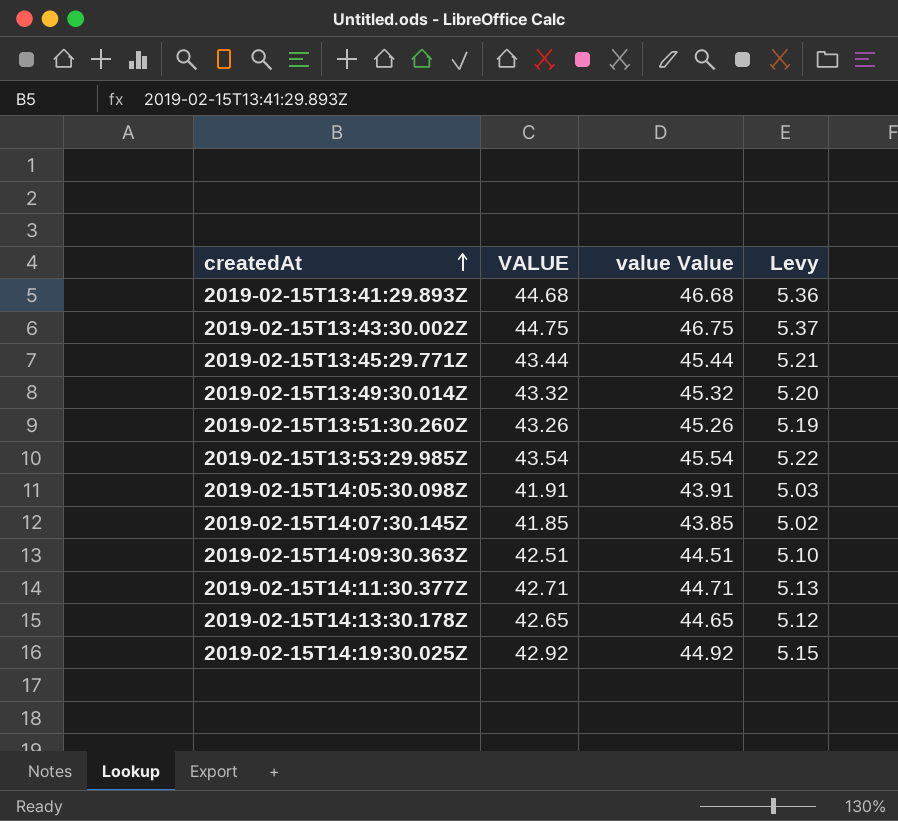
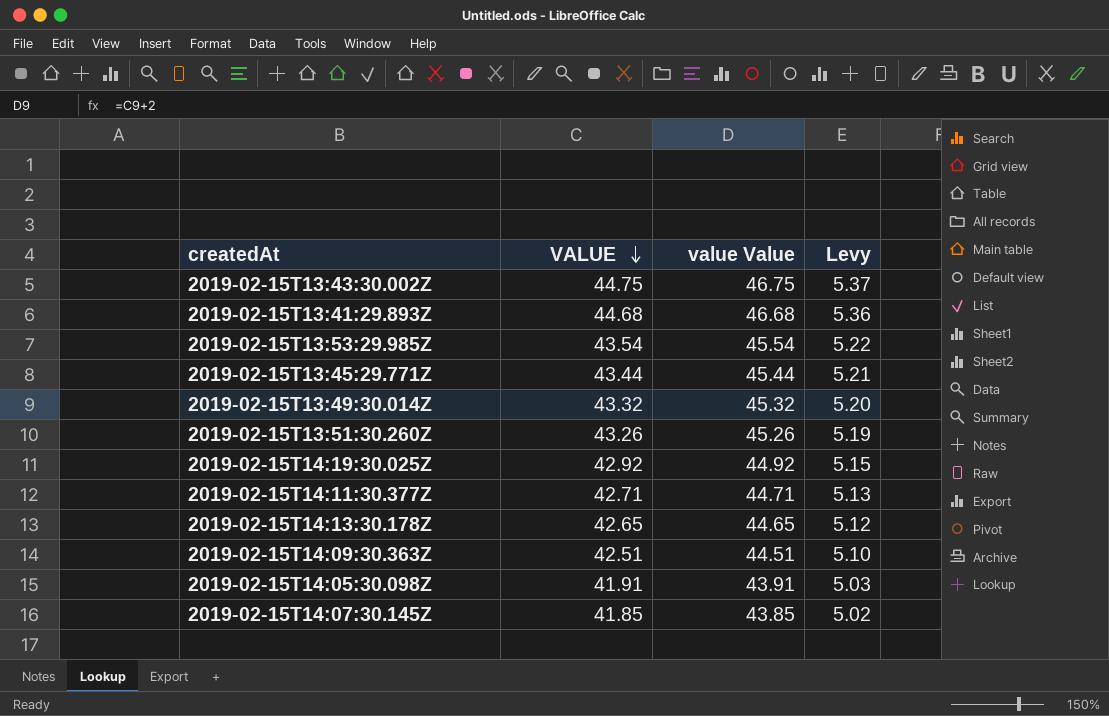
row order: createdAt ascending -> VALUE descending

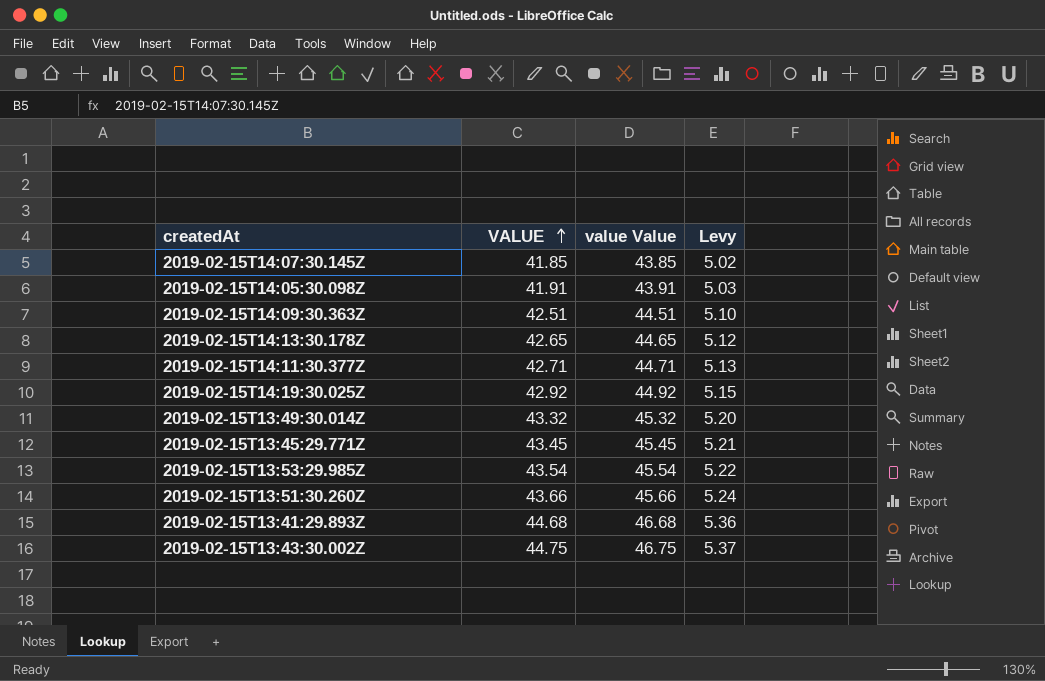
row order: VALUE descending -> VALUE ascending
2019-02-15T13:45:29.771Z | VALUE: 43.44 -> 43.45
2019-02-15T13:45:29.771Z | value Value: 45.44 -> 45.45
2019-02-15T13:51:30.260Z | VALUE: 43.26 -> 43.66
2019-02-15T13:51:30.260Z | value Value: 45.26 -> 45.66
2019-02-15T13:51:30.260Z | Levy: 5.19 -> 5.24

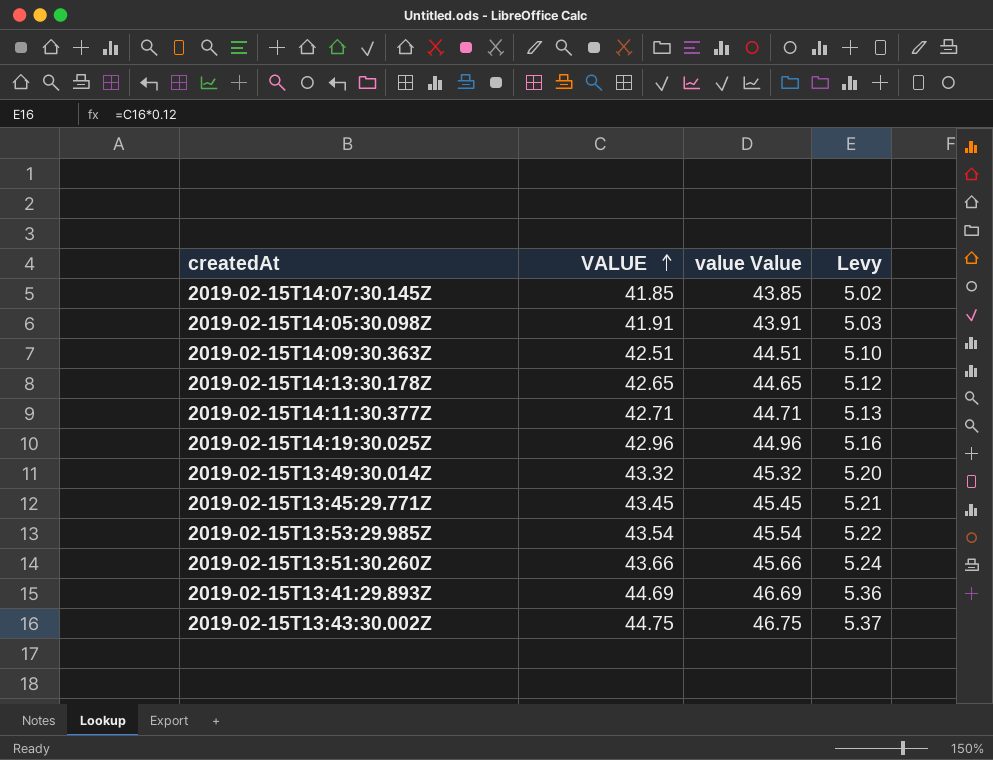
2019-02-15T14:19:30.025Z | VALUE: 42.92 -> 42.96
2019-02-15T14:19:30.025Z | value Value: 44.92 -> 44.96
2019-02-15T14:19:30.025Z | Levy: 5.15 -> 5.16
2019-02-15T13:41:29.893Z | VALUE: 44.68 -> 44.69
2019-02-15T13:41:29.893Z | value Value: 46.68 -> 46.69

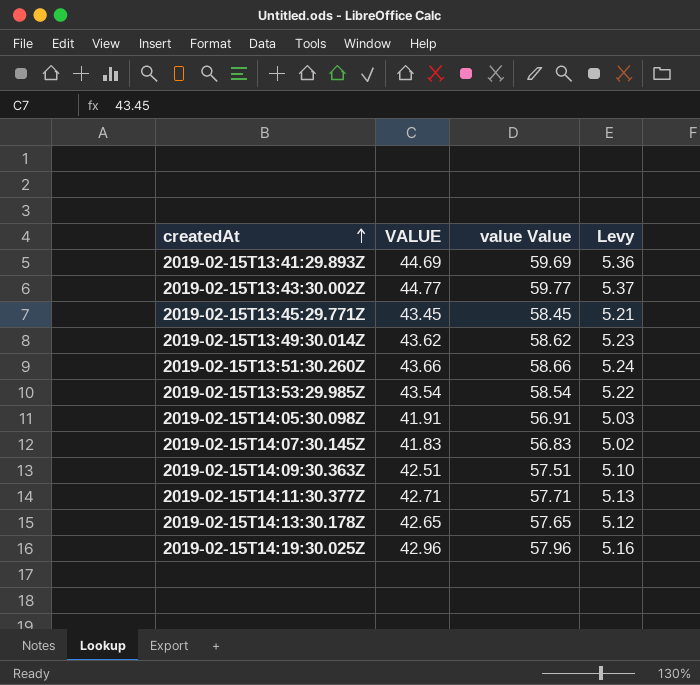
row order: VALUE ascending -> createdAt ascending
column value Value | formula: [VALUE] + 2 -> [VALUE] + 15
2019-02-15T13:43:30.002Z | VALUE: 44.75 -> 44.77
2019-02-15T13:49:30.014Z | VALUE: 43.32 -> 43.62
2019-02-15T13:49:30.014Z | Levy: 5.20 -> 5.23
2019-02-15T14:07:30.145Z | VALUE: 41.85 -> 41.83

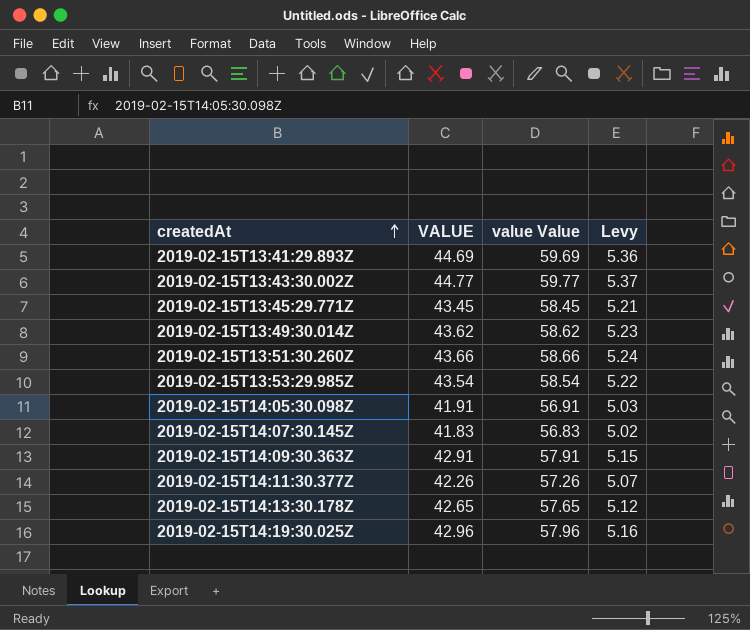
2019-02-15T14:09:30.363Z | VALUE: 42.51 -> 42.91
2019-02-15T14:09:30.363Z | value Value: 57.51 -> 57.91
2019-02-15T14:09:30.363Z | Levy: 5.10 -> 5.15
2019-02-15T14:11:30.377Z | VALUE: 42.71 -> 42.26
2019-02-15T14:11:30.377Z | value Value: 57.71 -> 57.26
2019-02-15T14:11:30.377Z | Levy: 5.13 -> 5.07

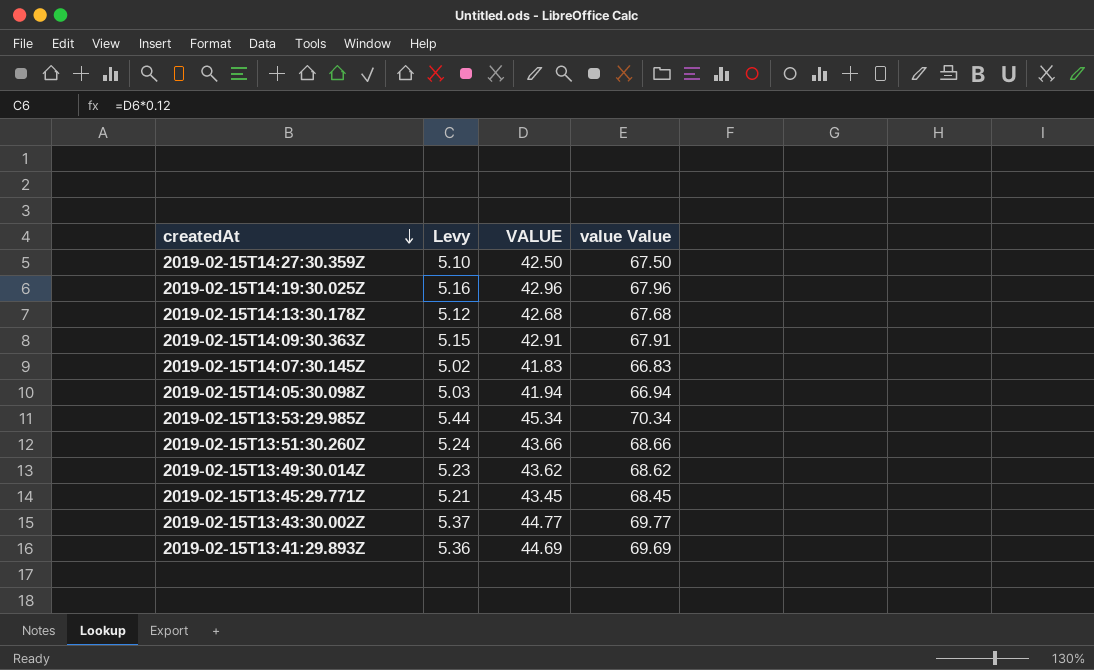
row order: createdAt ascending -> createdAt descending
column Levy | position: 4 -> 2
column value Value | formula: [VALUE] + 15 -> [VALUE] + 25
row 2019-02-15T14:11:30.377Z: 42.26 | 57.26 | 5.07 -> none
row 2019-02-15T14:27:30.359Z: none -> 5.10 | 42.50 | 67.50
2019-02-15T14:13:30.178Z | VALUE: 42.65 -> 42.68
2019-02-15T14:05:30.098Z | VALUE: 41.91 -> 41.94
2019-02-15T13:53:29.985Z | Levy: 5.22 -> 5.44
2019-02-15T13:53:29.985Z | VALUE: 43.54 -> 45.34

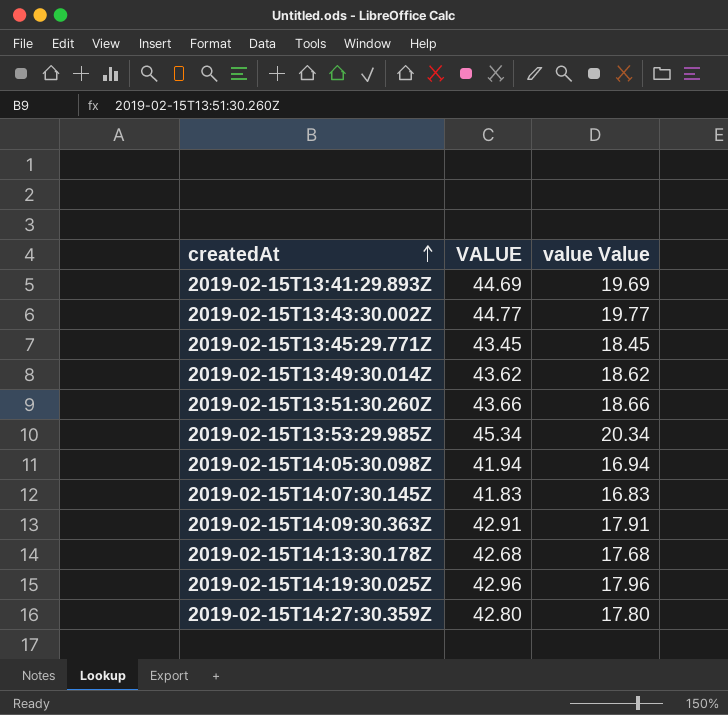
row order: createdAt descending -> createdAt ascending
column Levy | formula: [VALUE] * 0.12 -> none
column value Value | formula: [VALUE] + 25 -> [VALUE] - 25
2019-02-15T14:27:30.359Z | VALUE: 42.50 -> 42.80

